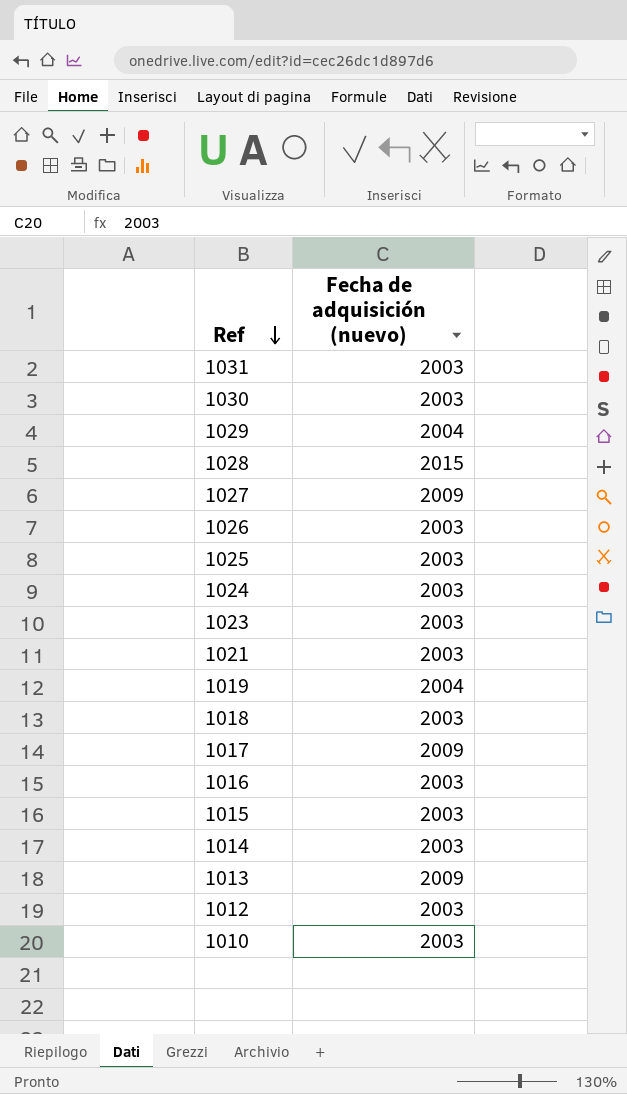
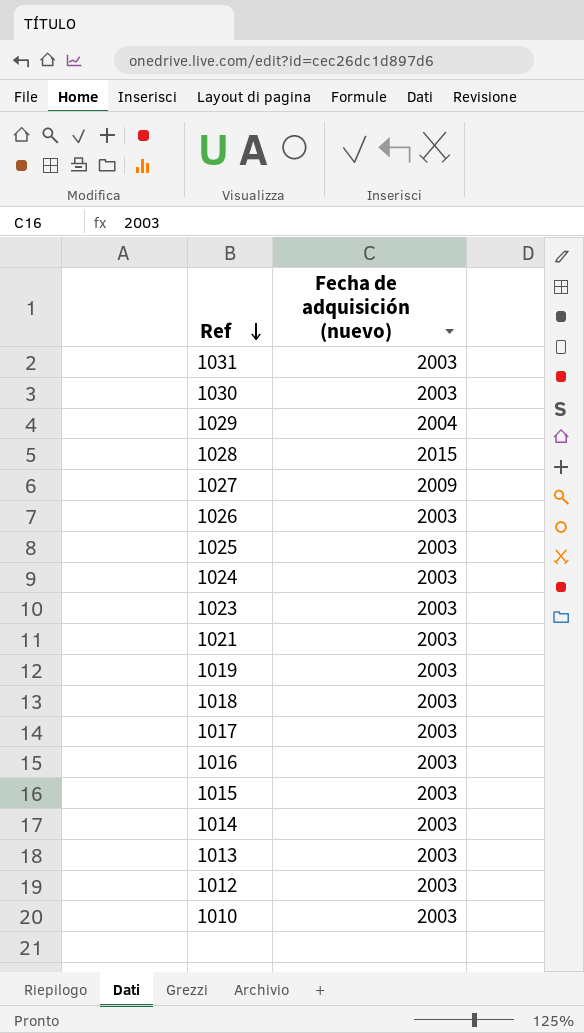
1019 | Fecha de adquisición (nuevo): 2004 -> 2003
1017 | Fecha de adquisición (nuevo): 2009 -> 2003
1013 | Fecha de adquisición (nuevo): 2009 -> 2003

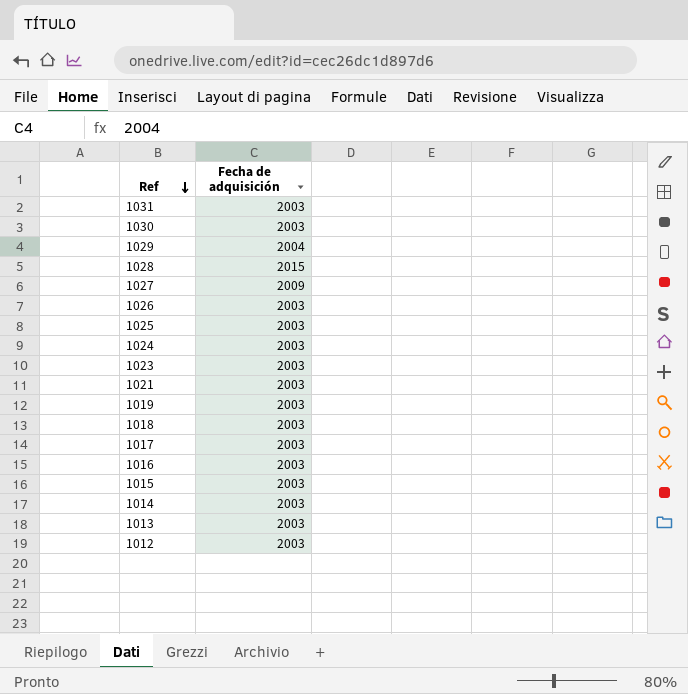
column name: Fecha de adquisición (nuevo) -> Fecha de adquisición
row 1010: 2003 -> none

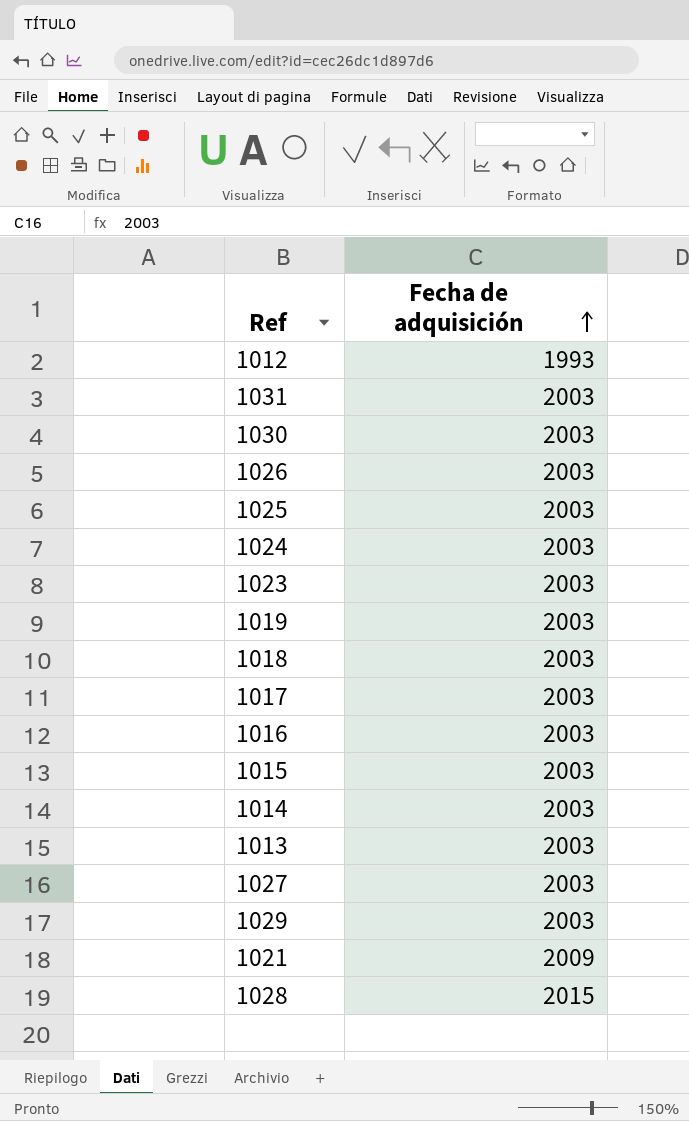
row order: Ref descending -> Fecha de adquisición ascending
1012 | Fecha de adquisición: 2003 -> 1993
1027 | Fecha de adquisición: 2009 -> 2003
1029 | Fecha de adquisición: 2004 -> 2003
1021 | Fecha de adquisición: 2003 -> 2009

